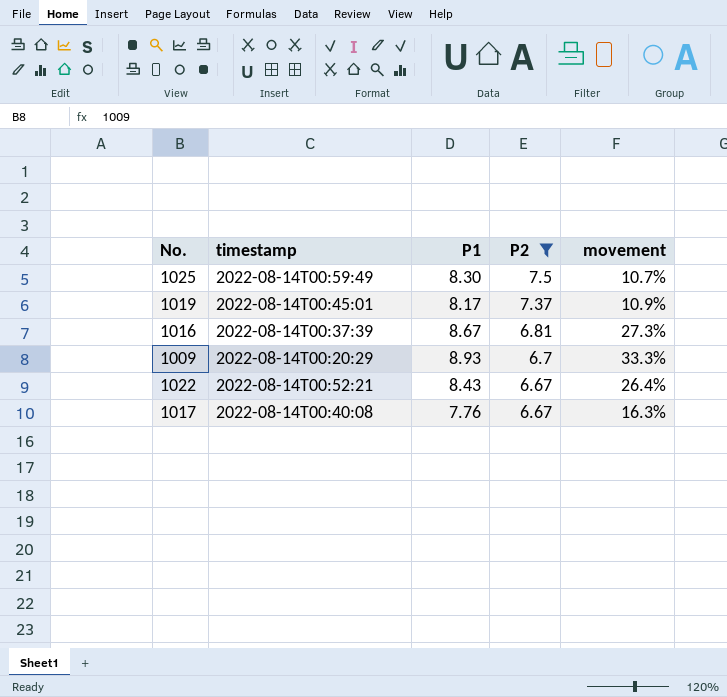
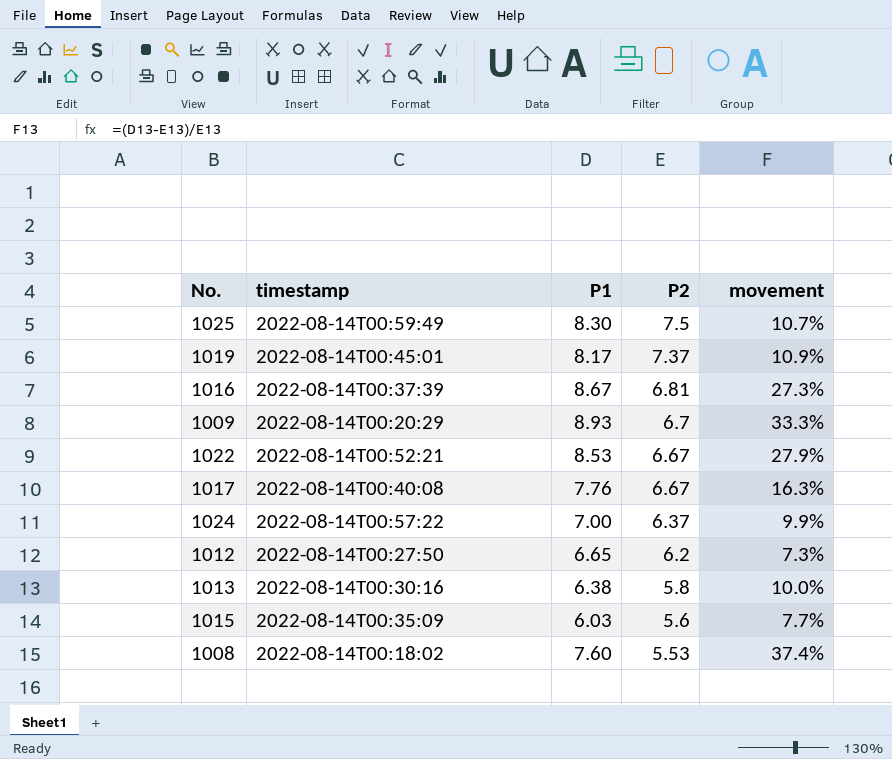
filter: P2 >= 6.67 -> none
1022 | P1: 8.43 -> 8.53
1022 | movement: 26.4% -> 27.9%

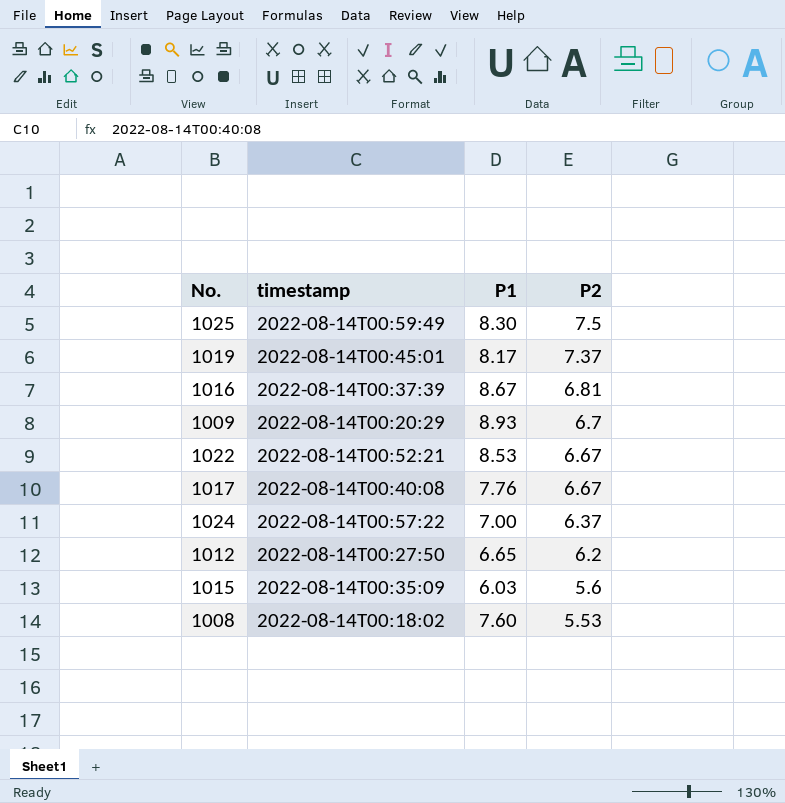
column movement | formula: ([P1] - [P2]) / [P2] -> none
row 1013: 2022-08-14T00:30:16 | 6.38 | 5.8 | 10.0% -> none

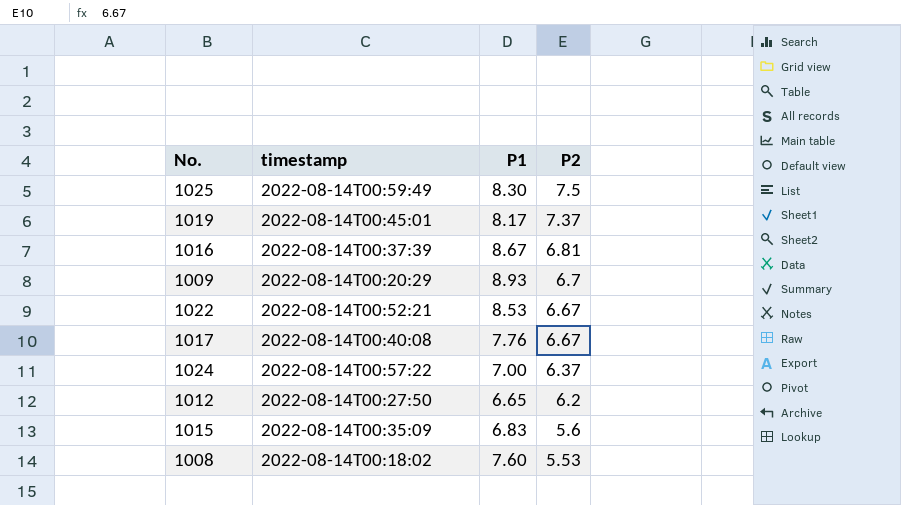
1015 | P1: 6.03 -> 6.83

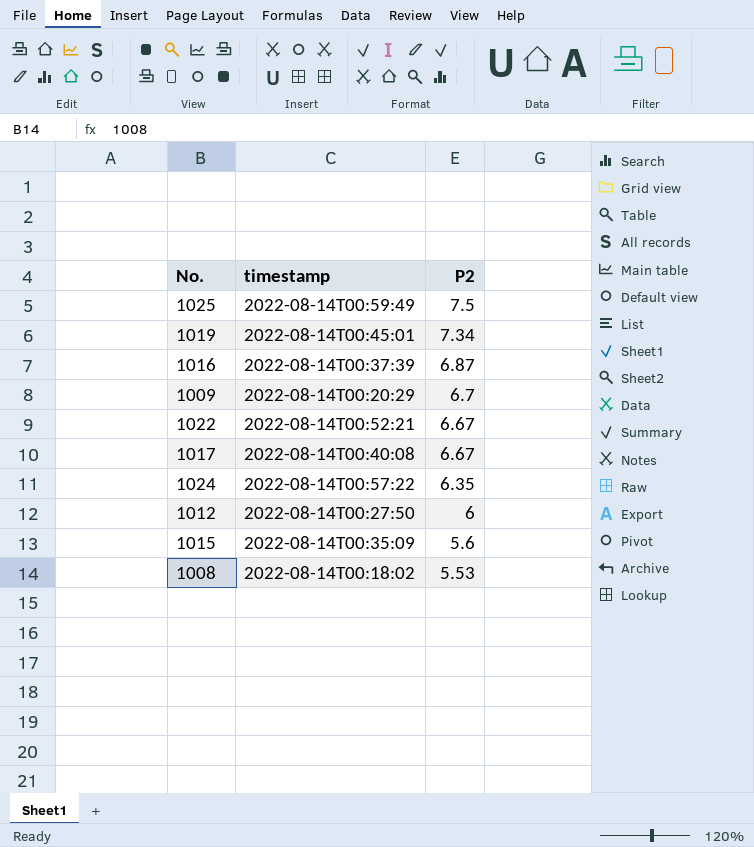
column P1 | position: 3 -> none
1019 | P2: 7.37 -> 7.34
1016 | P2: 6.81 -> 6.87
1024 | P2: 6.37 -> 6.35
1012 | P2: 6.2 -> 6

